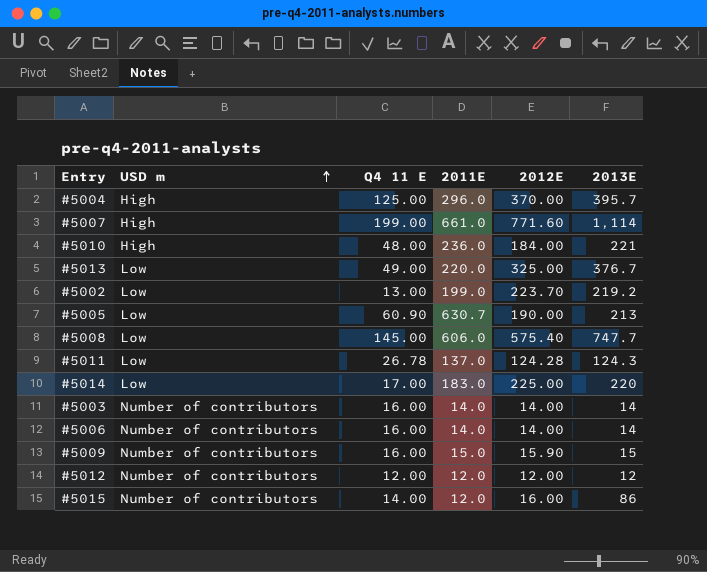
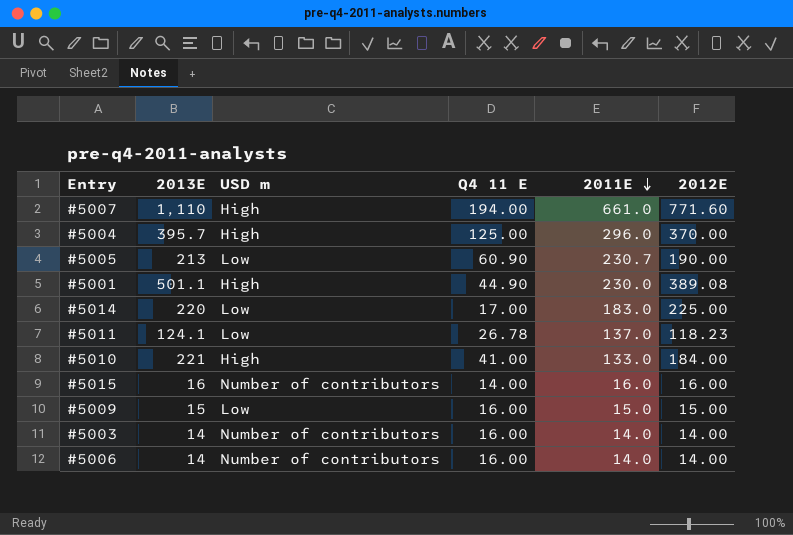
row order: USD m ascending -> 2011E descending
column 2013E | position: 6 -> 2
row #5013: Low | 49.00 | 220.0 | 325.00 | 376.7 -> none
row #5002: Low | 13.00 | 199.0 | 223.70 | 219.2 -> none
row #5008: Low | 145.00 | 606.0 | 575.40 | 747.7 -> none
row #5012: Number of contributors | 12.00 | 12.0 | 12.00 | 12 -> none
#5007 | 2013E: 1,114 -> 1,110
#5007 | Q4 11 E: 199.00 -> 194.00
#5005 | 2011E: 630.7 -> 230.7
row #5001: none -> 501.1 | High | 44.90 | 230.0 | 389.08
#5011 | 2013E: 124.3 -> 124.1
#5011 | 2012E: 124.28 -> 118.23
#5010 | Q4 11 E: 48.00 -> 41.00
#5010 | 2011E: 236.0 -> 133.0
#5015 | 2013E: 86 -> 16
#5015 | 2011E: 12.0 -> 16.0
#5009 | USD m: Number of contributors -> Low
#5009 | 2012E: 15.90 -> 15.00

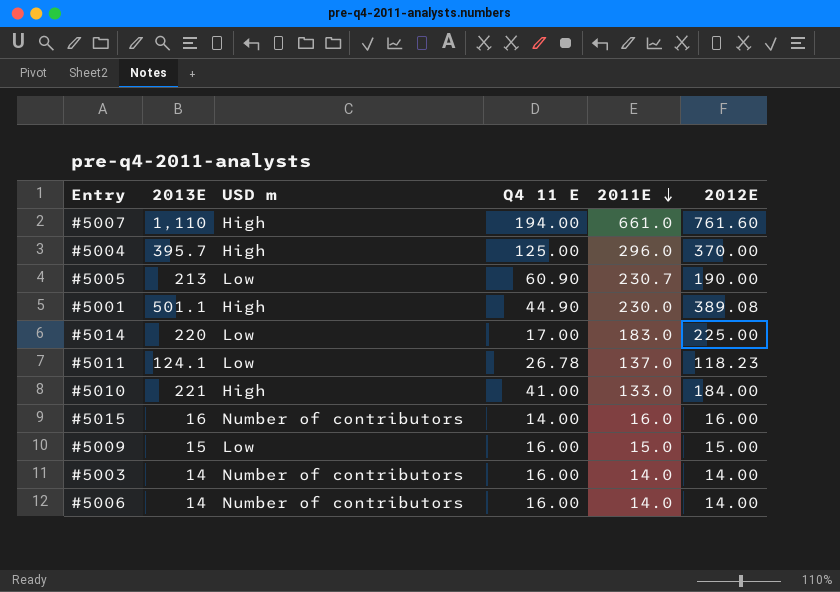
#5007 | 2012E: 771.60 -> 761.60

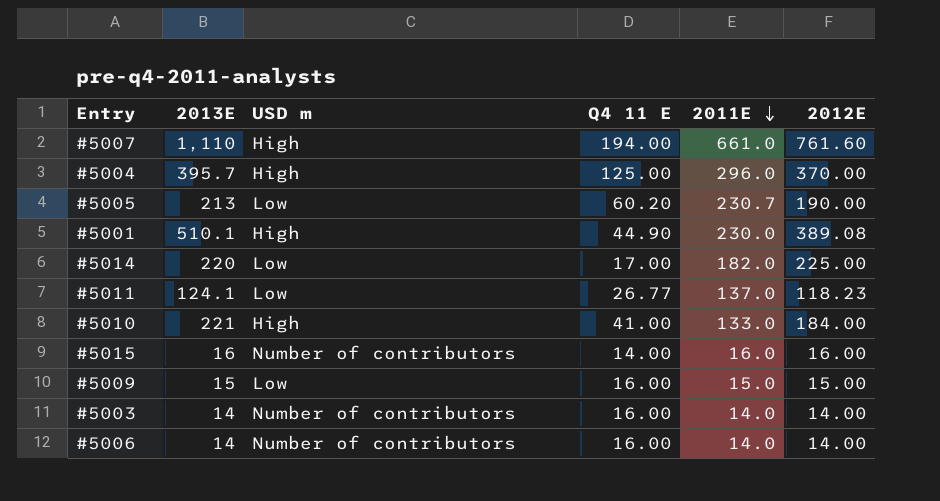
#5005 | Q4 11 E: 60.90 -> 60.20
#5001 | 2013E: 501.1 -> 510.1
#5014 | 2011E: 183.0 -> 182.0
#5011 | Q4 11 E: 26.78 -> 26.77

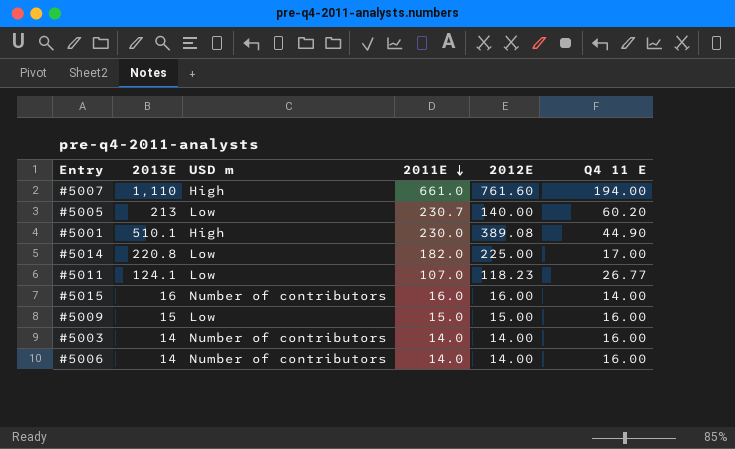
column Q4 11 E | position: 4 -> 6
row #5004: 395.7 | High | 125.00 | 296.0 | 370.00 -> none
row #5010: 221 | High | 41.00 | 133.0 | 184.00 -> none
#5005 | 2012E: 190.00 -> 140.00
#5014 | 2013E: 220 -> 220.8
#5011 | 2011E: 137.0 -> 107.0

